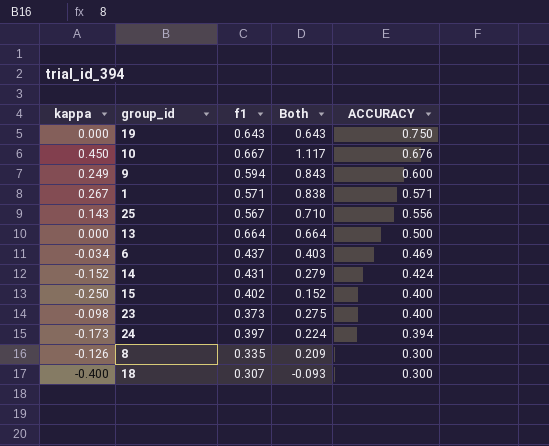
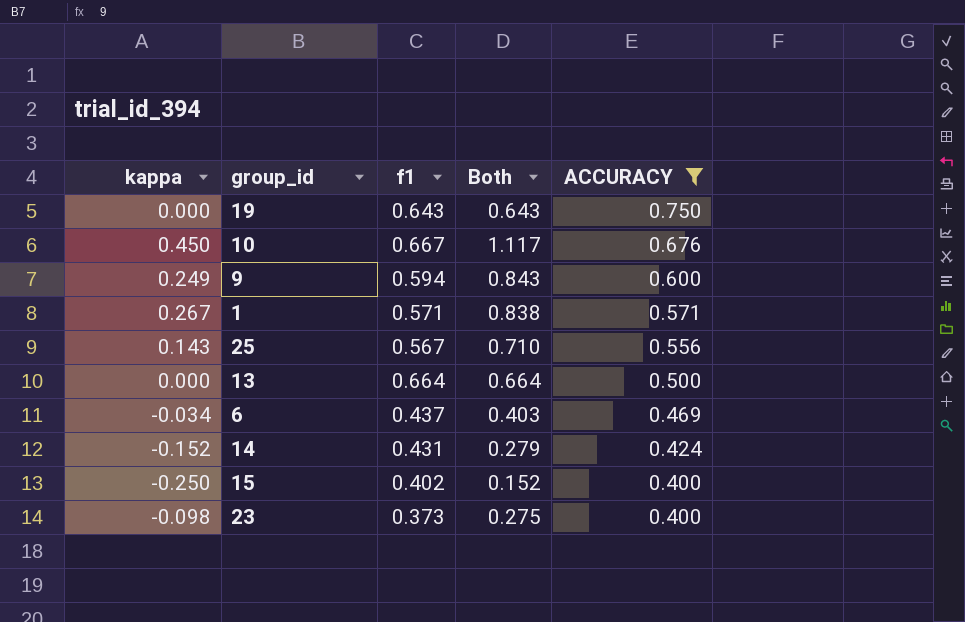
filter: none -> ACCURACY >= 0.400

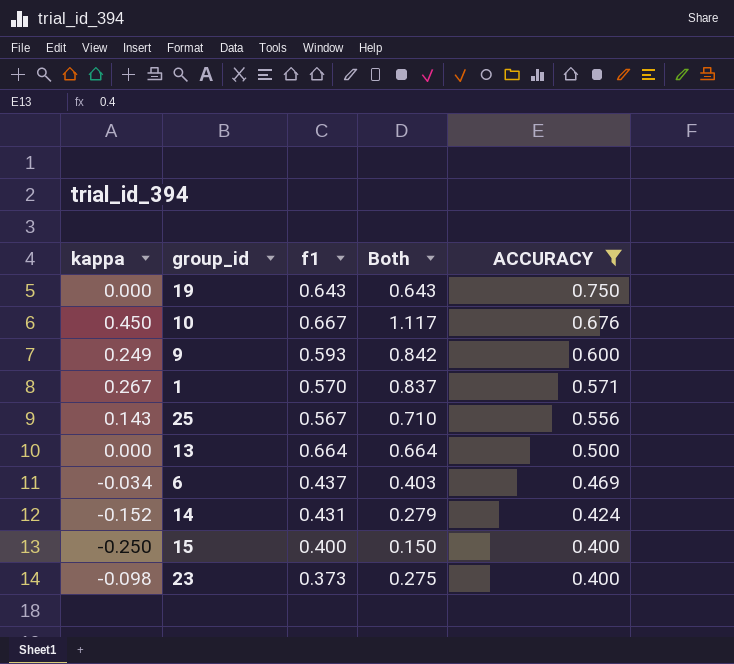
9 | f1: 0.594 -> 0.593
9 | Both: 0.843 -> 0.842
1 | f1: 0.571 -> 0.570
1 | Both: 0.838 -> 0.837
15 | f1: 0.402 -> 0.400
15 | Both: 0.152 -> 0.150

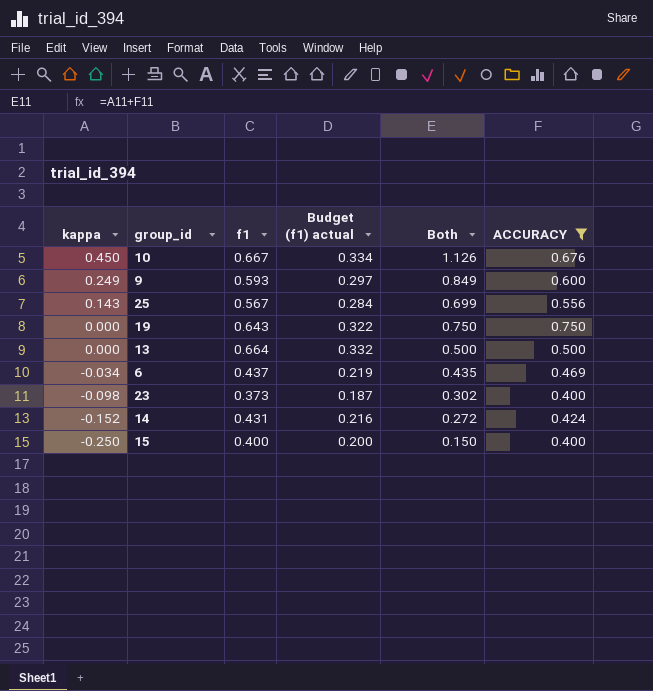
row order: ACCURACY descending -> kappa descending
column Budget (f1) actual | formula: none -> [f1] * 0.5
column Both | formula: [kappa] + [f1] -> [kappa] + [ACCURACY]
row 1: 0.267 | 0.570 | 0.837 | 0.571 -> none

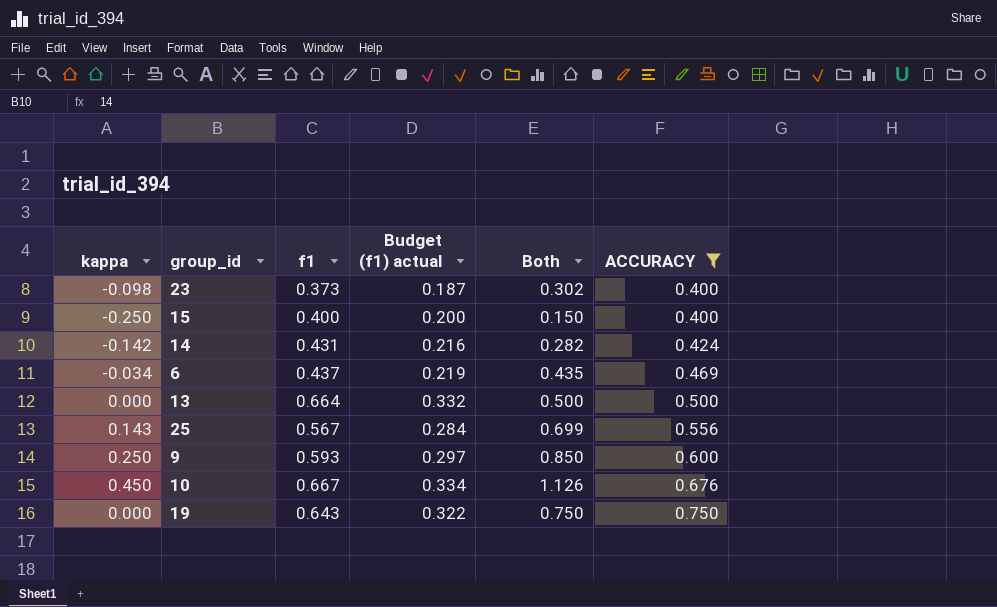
row order: kappa descending -> ACCURACY ascending
14 | kappa: -0.152 -> -0.142
14 | Both: 0.272 -> 0.282
9 | kappa: 0.249 -> 0.250
9 | Both: 0.849 -> 0.850

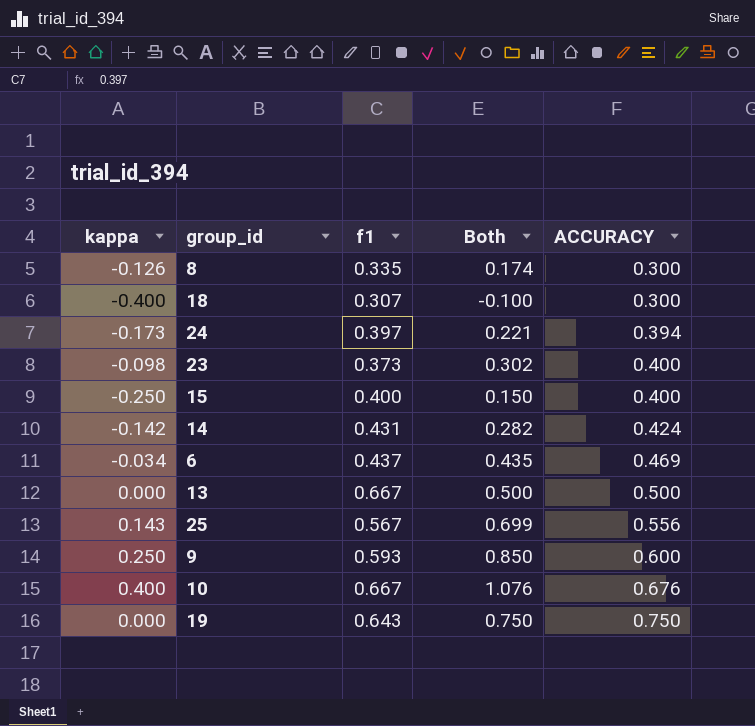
filter: ACCURACY >= 0.400 -> none
column Budget (f1) actual | formula: [f1] * 0.5 -> none
13 | f1: 0.664 -> 0.667
10 | kappa: 0.450 -> 0.400
10 | Both: 1.126 -> 1.076

